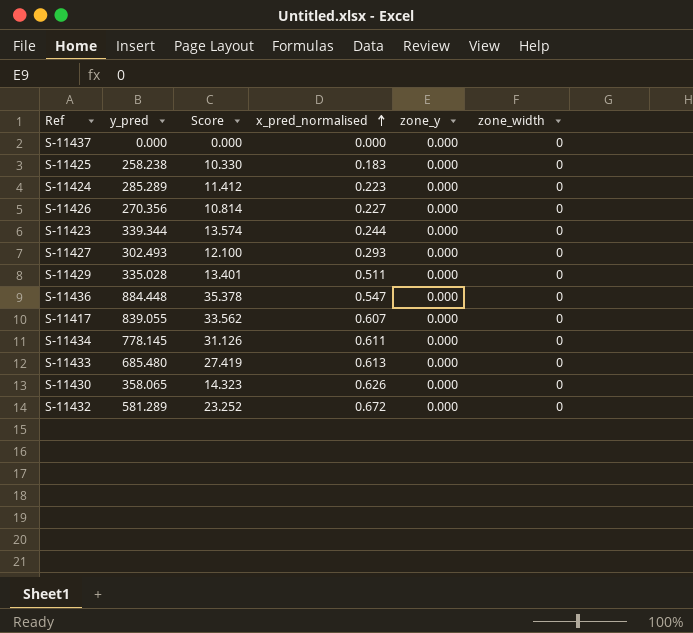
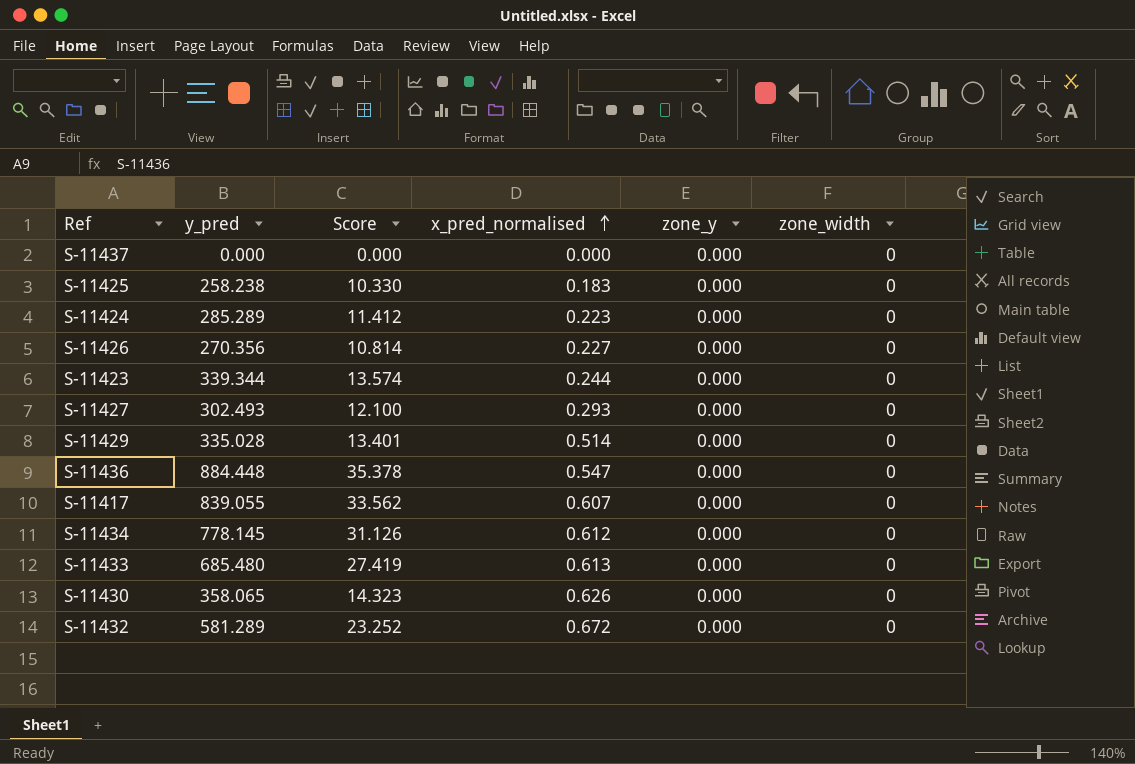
S-11429 | x_pred_normalised: 0.511 -> 0.514
S-11434 | x_pred_normalised: 0.611 -> 0.612

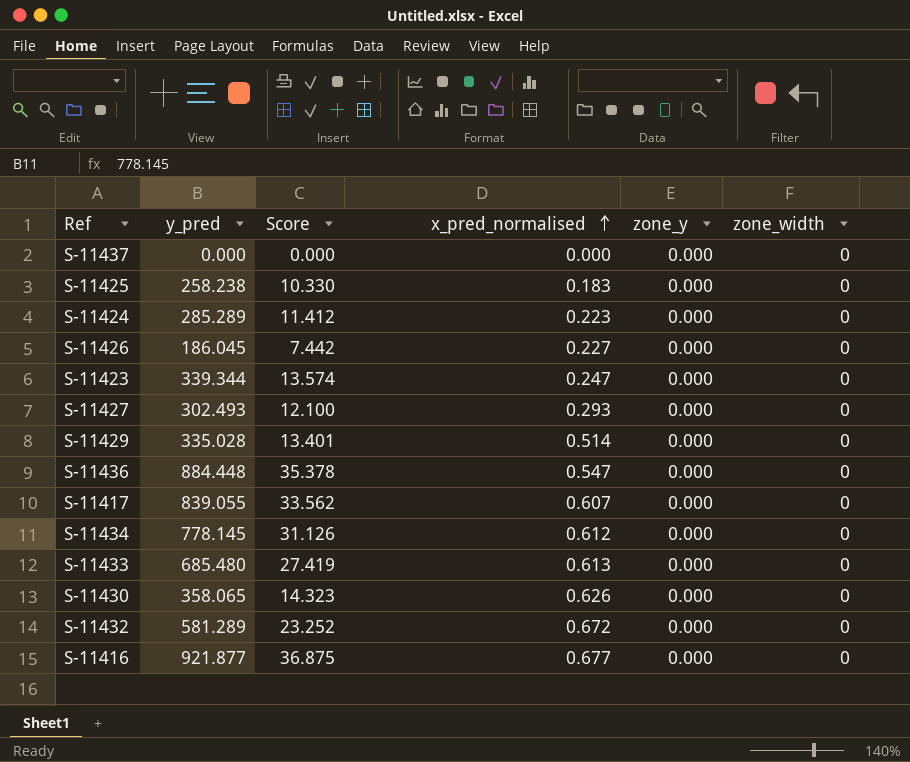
S-11426 | y_pred: 270.356 -> 186.045
S-11426 | Score: 10.814 -> 7.442
S-11423 | x_pred_normalised: 0.244 -> 0.247
row S-11416: none -> 921.877 | 36.875 | 0.677 | 0.000 | 0

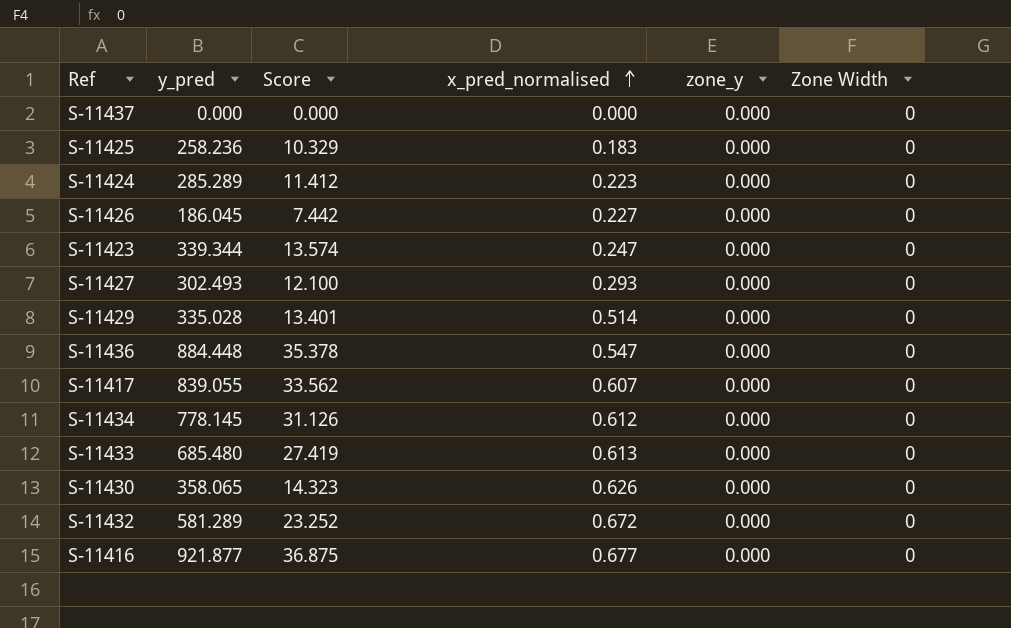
column name: zone_width -> Zone Width
S-11425 | y_pred: 258.238 -> 258.236
S-11425 | Score: 10.330 -> 10.329

